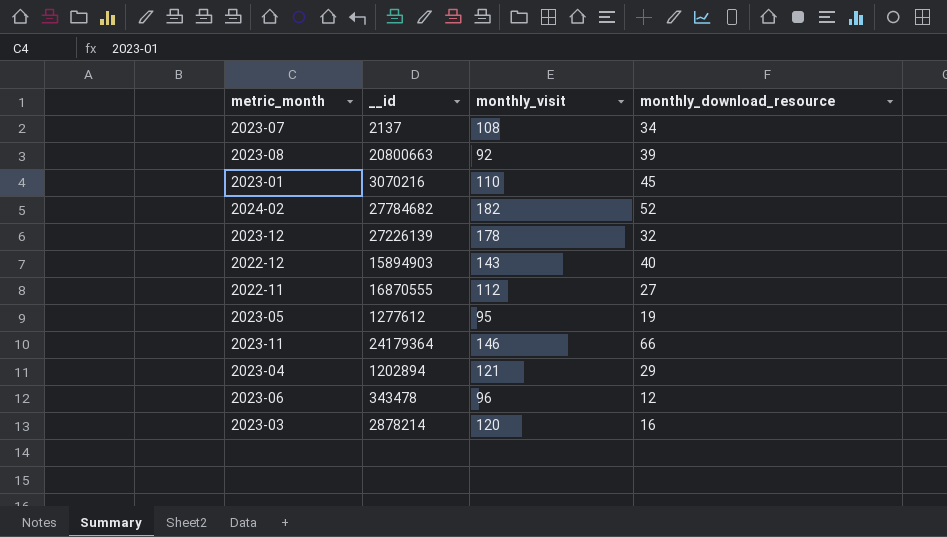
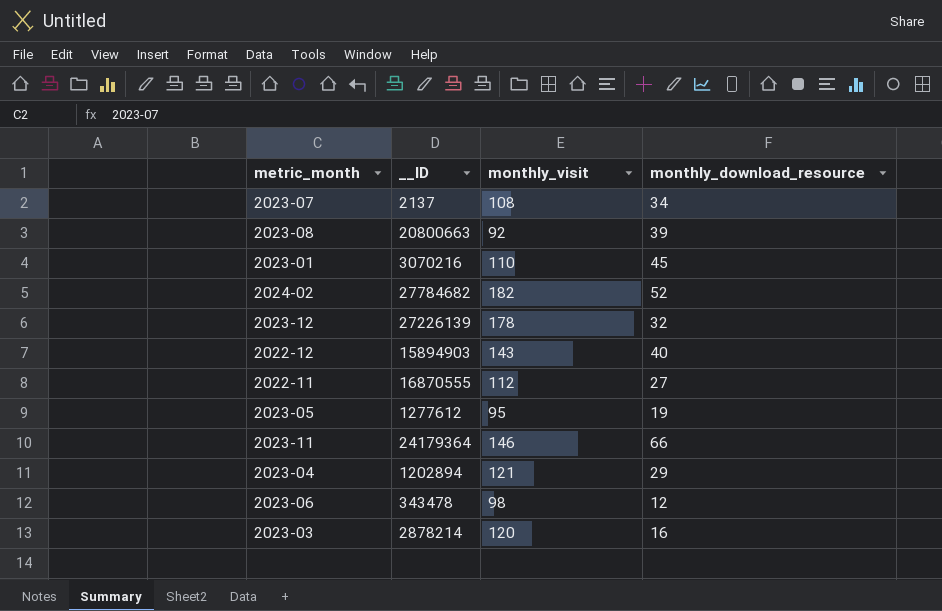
column name: __id -> __ID
2023-06 | monthly_visit: 96 -> 98

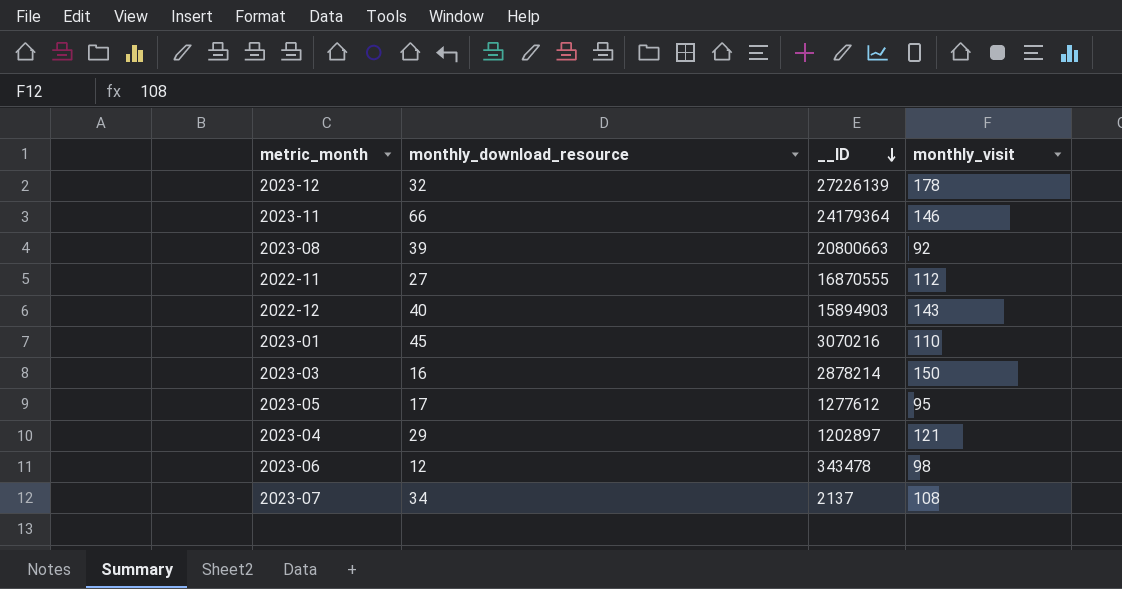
row order: none -> __ID descending
column monthly_download_resource | position: 4 -> 2
row 2024-02: 27784682 | 182 | 52 -> none
2023-03 | monthly_visit: 120 -> 150
2023-05 | monthly_download_resource: 19 -> 17
2023-04 | __ID: 1202894 -> 1202897

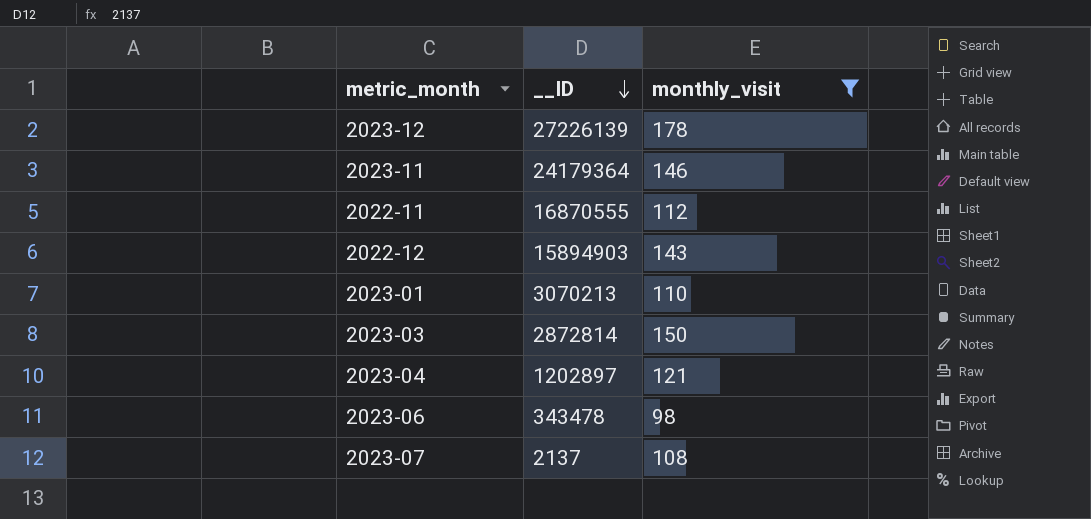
filter: none -> monthly_visit >= 98
column monthly_download_resource | position: 2 -> none
2023-01 | __ID: 3070216 -> 3070213
2023-03 | __ID: 2878214 -> 2872814

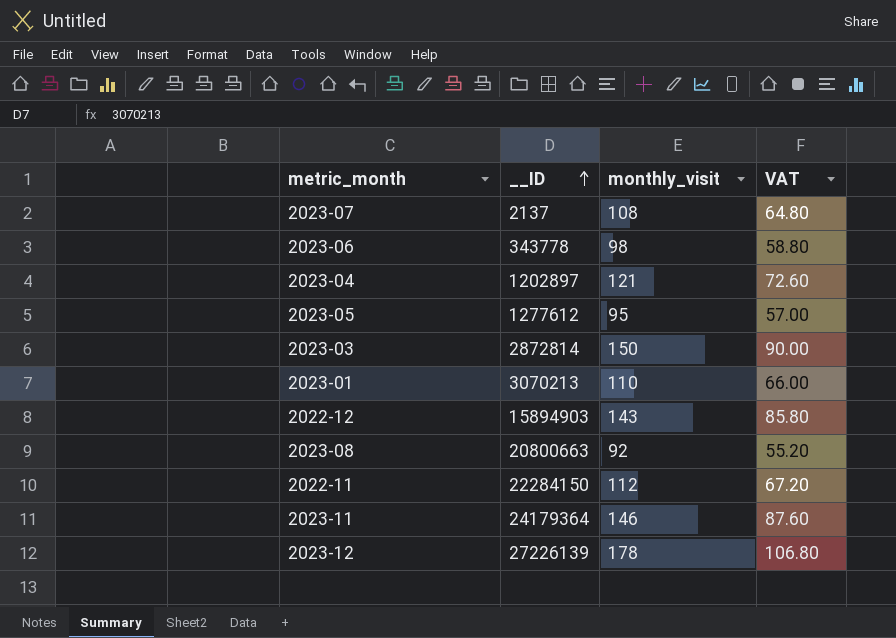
filter: monthly_visit >= 98 -> none
row order: __ID descending -> __ID ascending
column VAT | formula: none -> [monthly_visit] * 0.6
2023-06 | __ID: 343478 -> 343778
2022-11 | __ID: 16870555 -> 22284150

